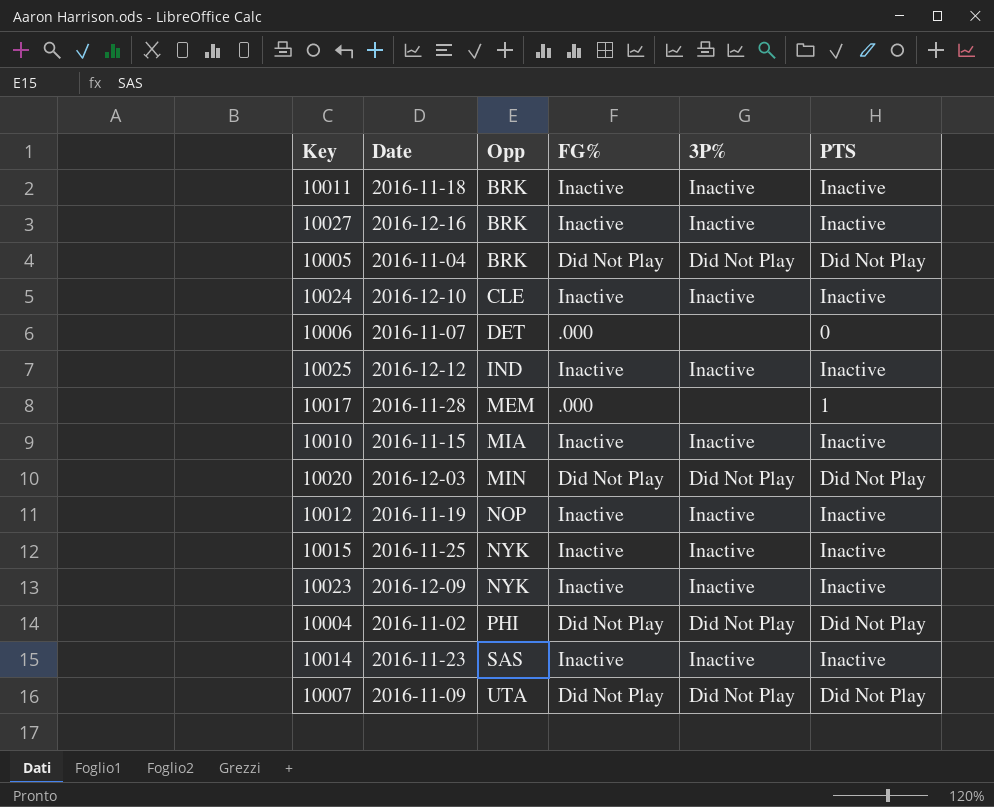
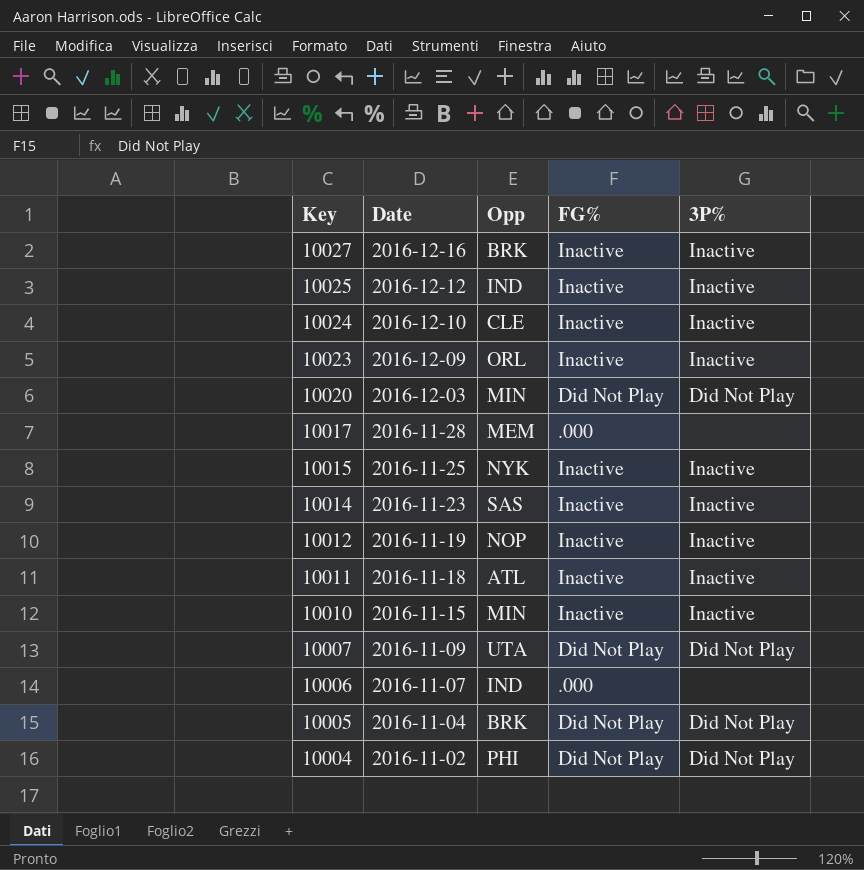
row order: Opp ascending -> Key descending
column PTS | position: 6 -> none
10023 | Opp: NYK -> ORL
10011 | Opp: BRK -> ATL
10010 | Opp: MIA -> MIN
10006 | Opp: DET -> IND

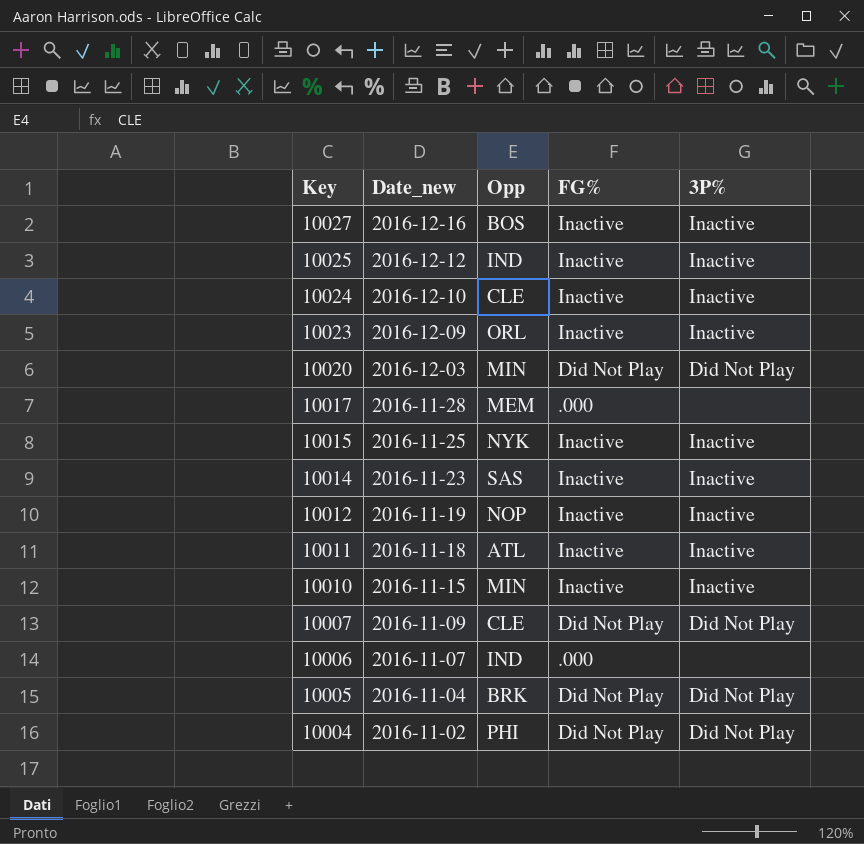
column name: Date -> Date_new
10027 | Opp: BRK -> BOS
10007 | Opp: UTA -> CLE

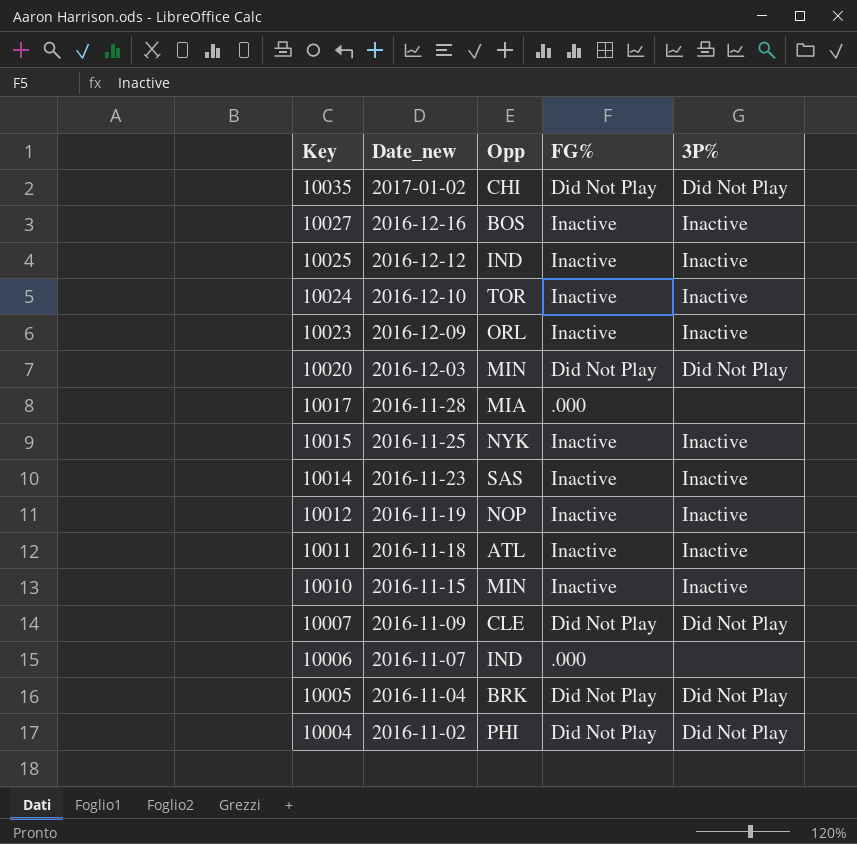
row 10035: none -> 2017-01-02 | CHI | Did Not Play | Did Not Play
10024 | Opp: CLE -> TOR
10017 | Opp: MEM -> MIA

